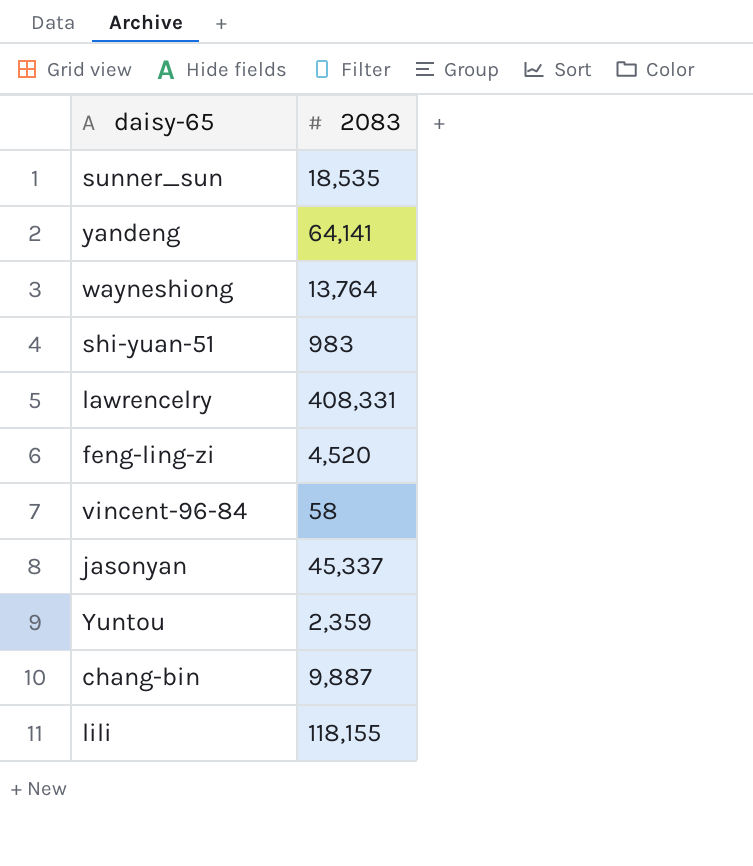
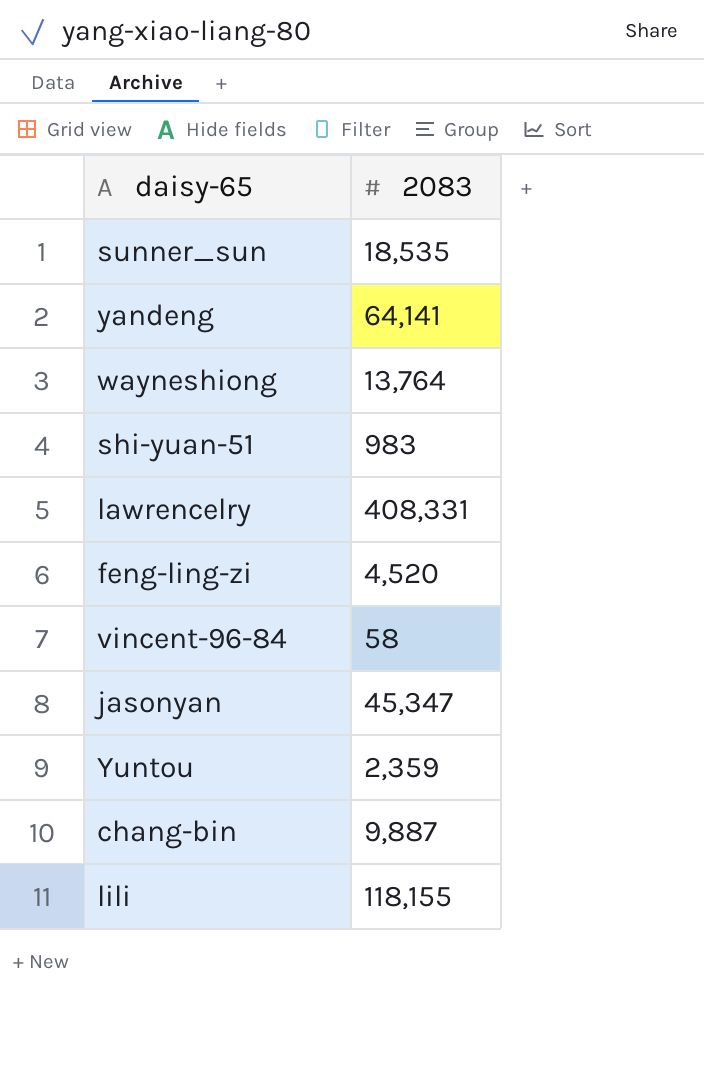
jasonyan | 2083: 45,337 -> 45,347

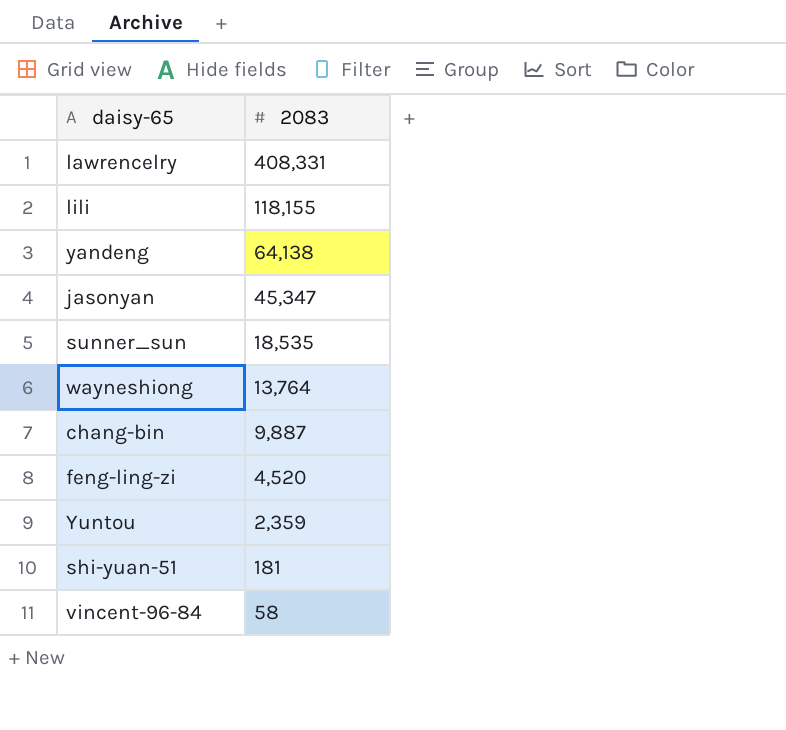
row order: none -> 2083 descending
yandeng | 2083: 64,141 -> 64,138
shi-yuan-51 | 2083: 983 -> 181

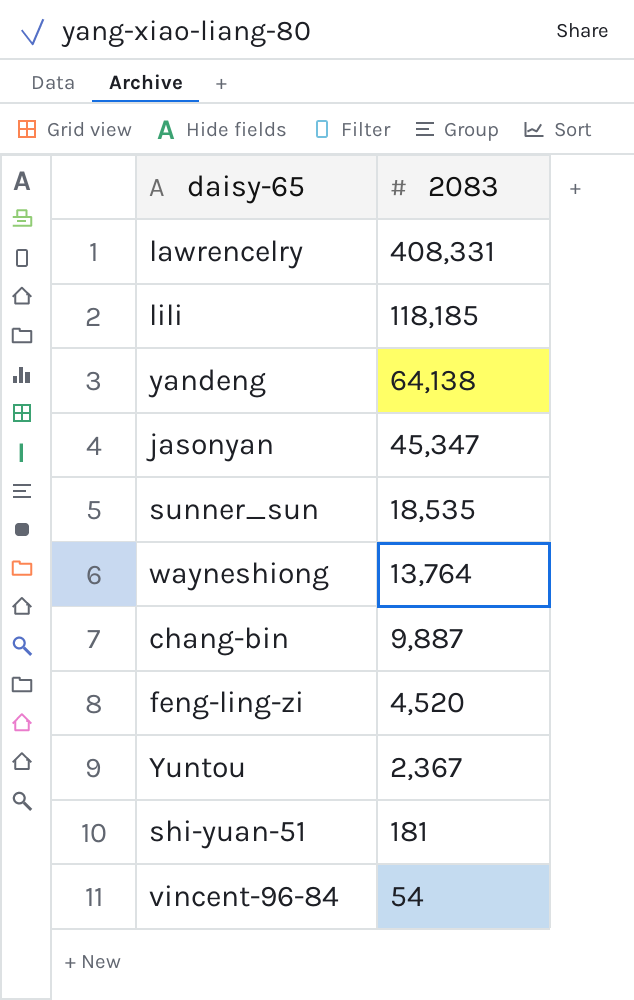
lili | 2083: 118,155 -> 118,185
Yuntou | 2083: 2,359 -> 2,367
vincent-96-84 | 2083: 58 -> 54

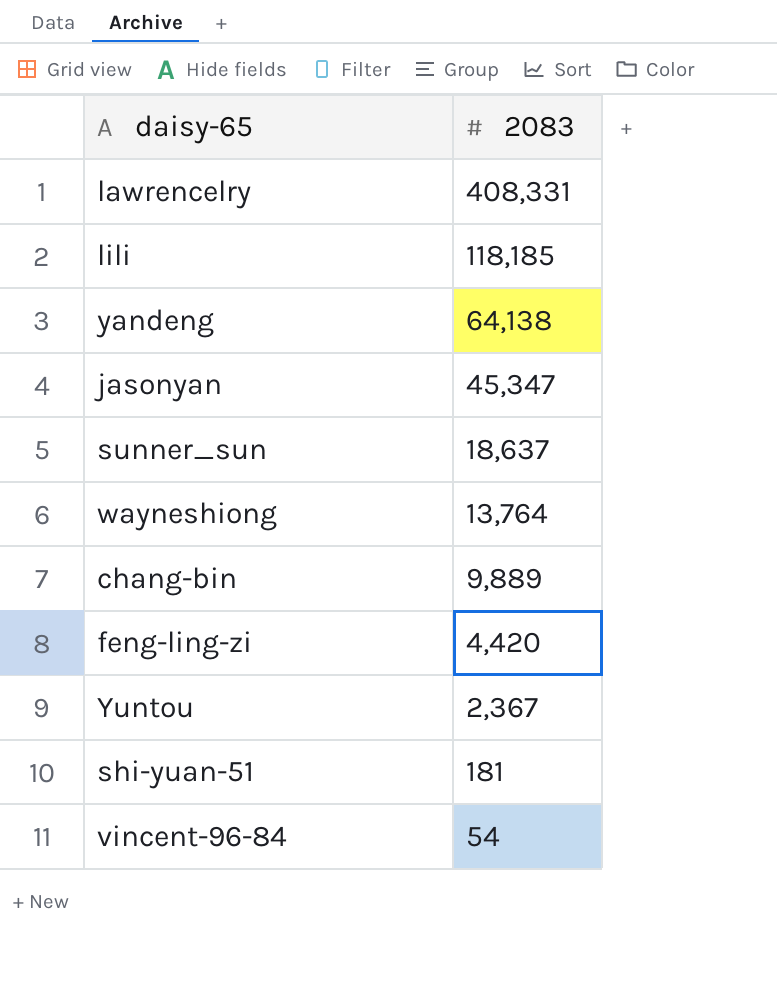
sunner_sun | 2083: 18,535 -> 18,637
chang-bin | 2083: 9,887 -> 9,889
feng-ling-zi | 2083: 4,520 -> 4,420

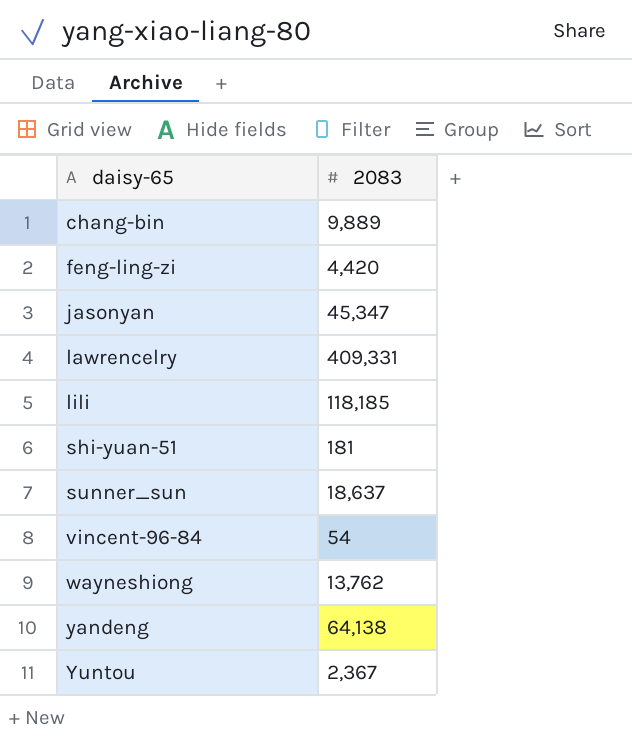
row order: 2083 descending -> daisy-65 ascending
lawrencelry | 2083: 408,331 -> 409,331
wayneshiong | 2083: 13,764 -> 13,762

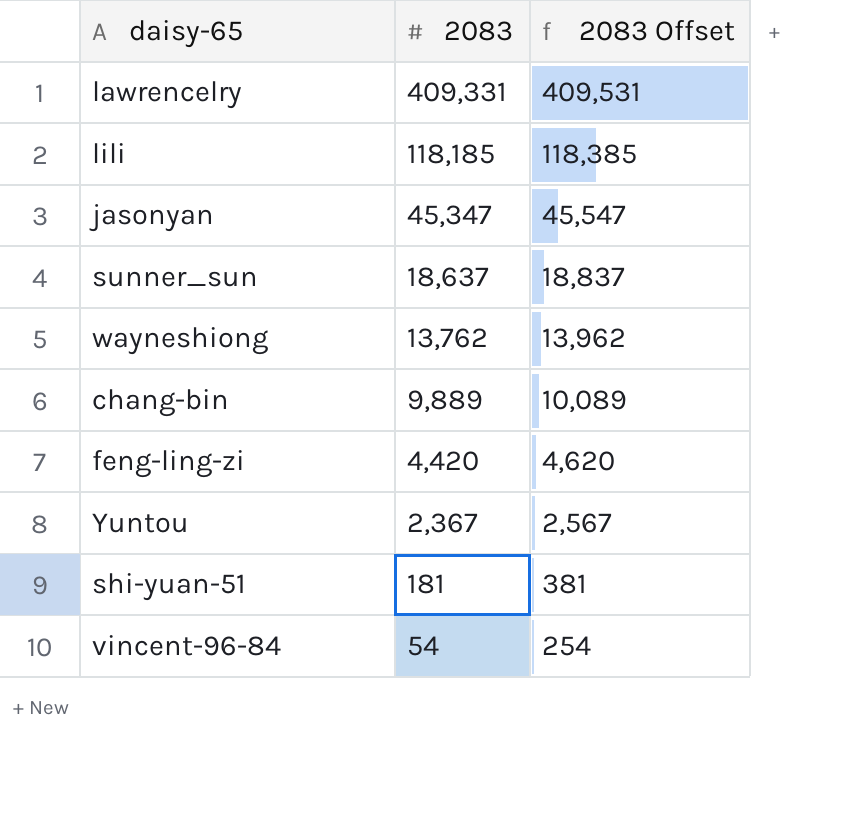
row order: daisy-65 ascending -> 2083 descending
column 2083 Offset | formula: none -> [2083] + 200
row yandeng: 64,138 -> none

